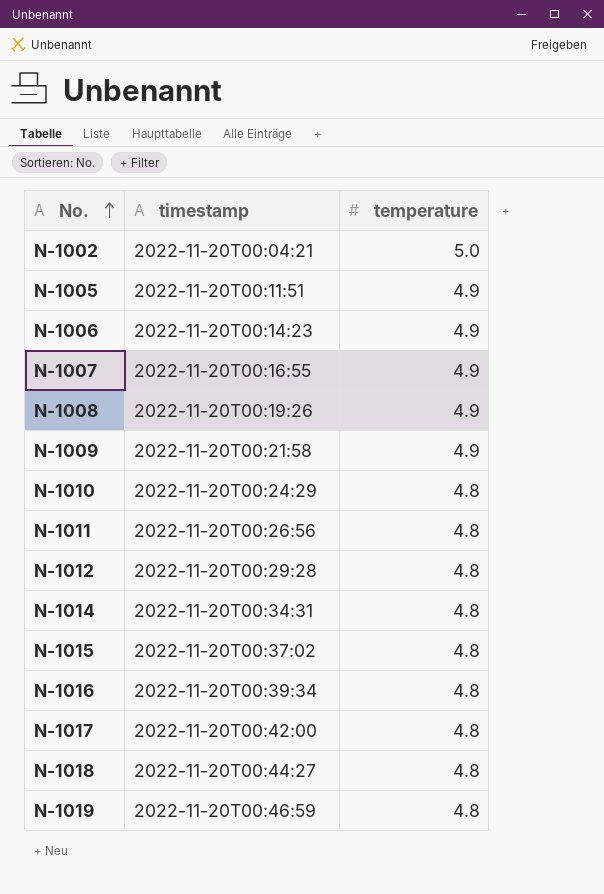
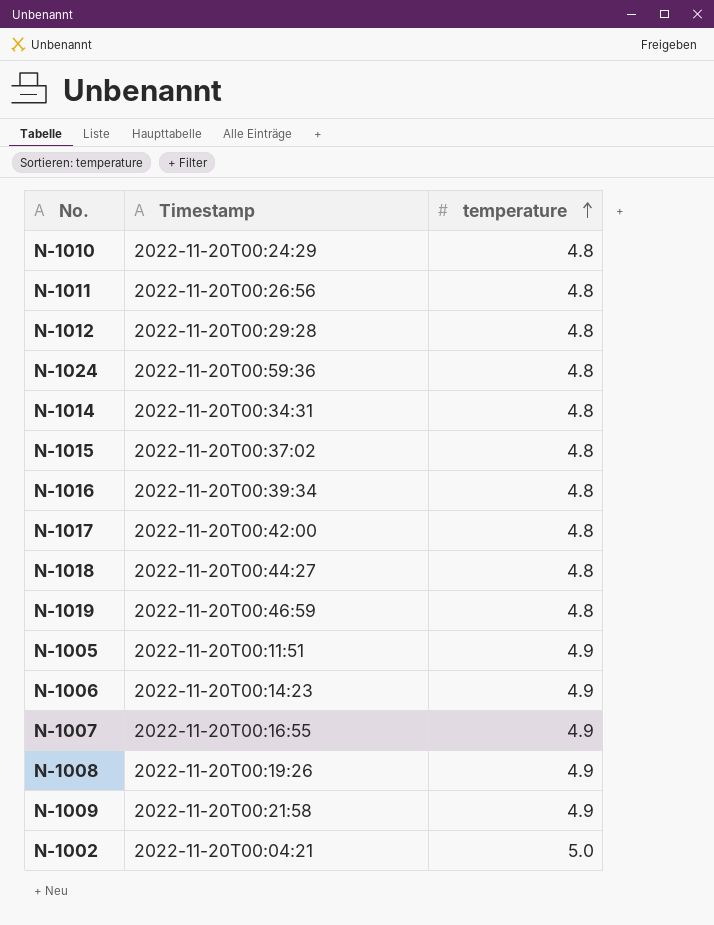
row order: No. ascending -> temperature ascending
column name: timestamp -> Timestamp
row N-1024: none -> 2022-11-20T00:59:36 | 4.8

